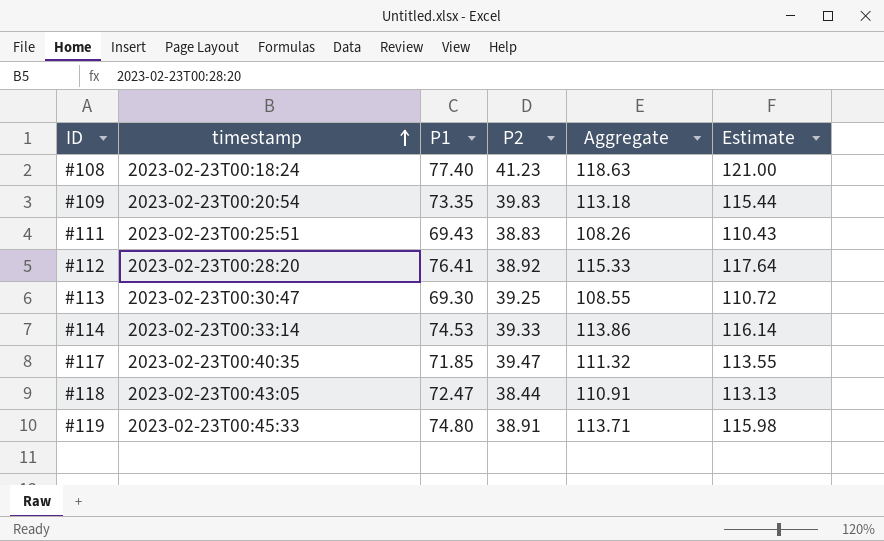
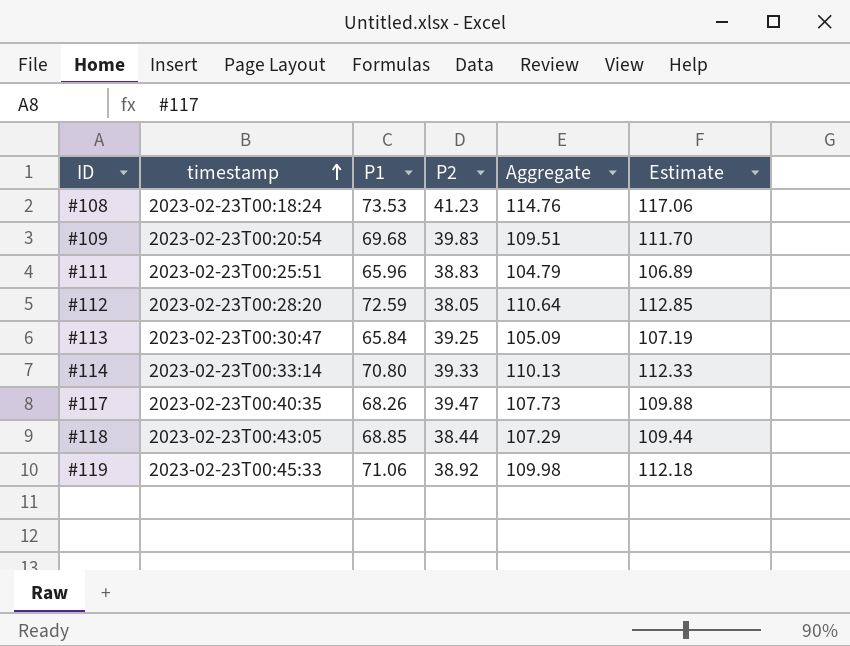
#108 | P1: 77.40 -> 73.53
#108 | Aggregate: 118.63 -> 114.76
#108 | Estimate: 121.00 -> 117.06
#109 | P1: 73.35 -> 69.68
#109 | Aggregate: 113.18 -> 109.51
#109 | Estimate: 115.44 -> 111.70
#111 | P1: 69.43 -> 65.96
#111 | Aggregate: 108.26 -> 104.79
#111 | Estimate: 110.43 -> 106.89
#112 | P1: 76.41 -> 72.59
#112 | P2: 38.92 -> 38.05
#112 | Aggregate: 115.33 -> 110.64
#112 | Estimate: 117.64 -> 112.85
#113 | P1: 69.30 -> 65.84
#113 | Aggregate: 108.55 -> 105.09
#113 | Estimate: 110.72 -> 107.19
#114 | P1: 74.53 -> 70.80
#114 | Aggregate: 113.86 -> 110.13
#114 | Estimate: 116.14 -> 112.33
#117 | P1: 71.85 -> 68.26
#117 | Aggregate: 111.32 -> 107.73
#117 | Estimate: 113.55 -> 109.88
#118 | P1: 72.47 -> 68.85
#118 | Aggregate: 110.91 -> 107.29
#118 | Estimate: 113.13 -> 109.44
#119 | P1: 74.80 -> 71.06
#119 | P2: 38.91 -> 38.92
#119 | Aggregate: 113.71 -> 109.98
#119 | Estimate: 115.98 -> 112.18

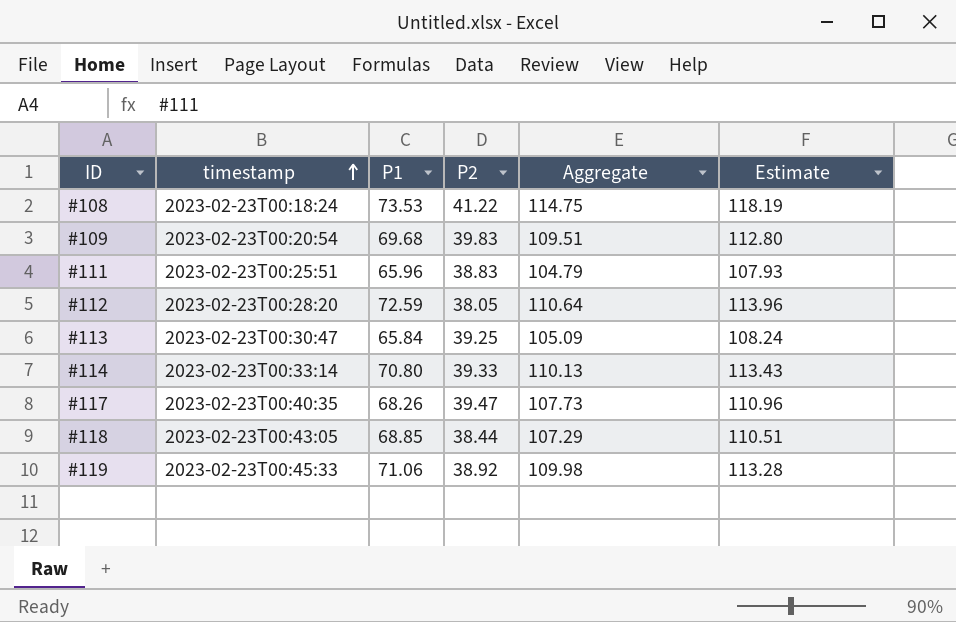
column Estimate | formula: [Aggregate] * 1.02 -> [Aggregate] * 1.03
#108 | P2: 41.23 -> 41.22
#108 | Aggregate: 114.76 -> 114.75

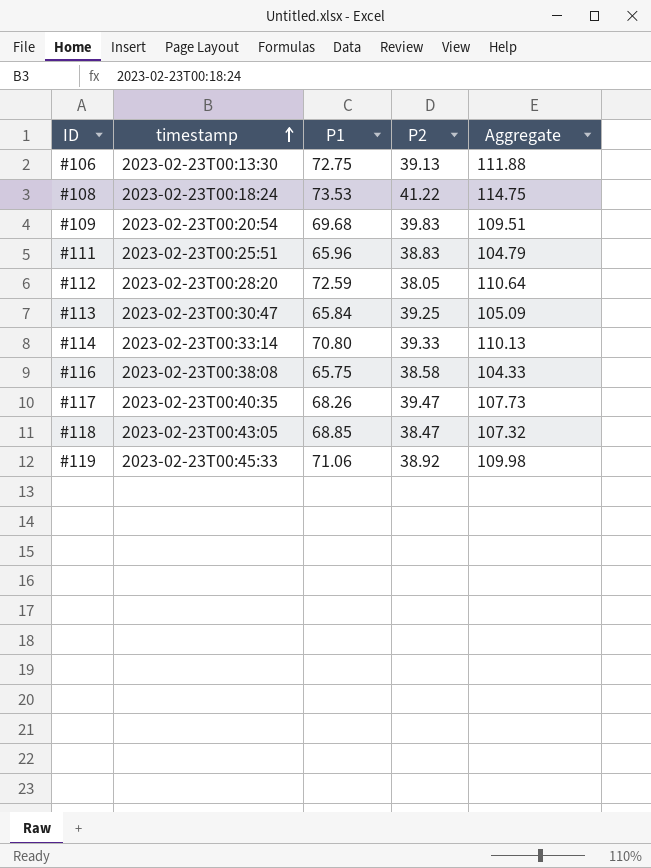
column Estimate | formula: [Aggregate] * 1.03 -> none
row #106: none -> 2023-02-23T00:13:30 | 72.75 | 39.13 | 111.88
row #116: none -> 2023-02-23T00:38:08 | 65.75 | 38.58 | 104.33
#118 | P2: 38.44 -> 38.47
#118 | Aggregate: 107.29 -> 107.32

